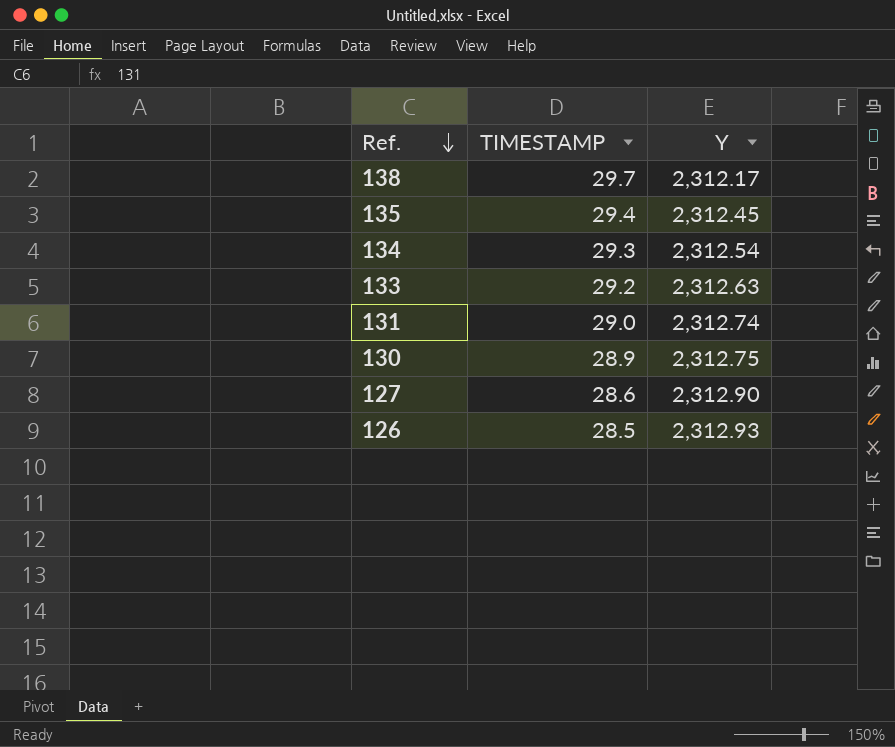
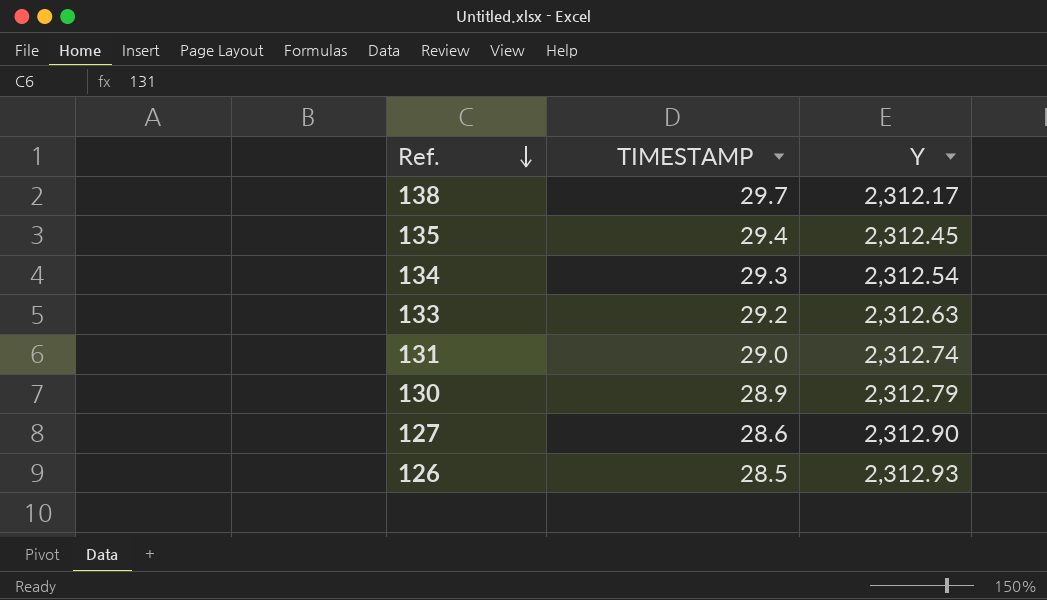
130 | Y: 2,312.75 -> 2,312.79

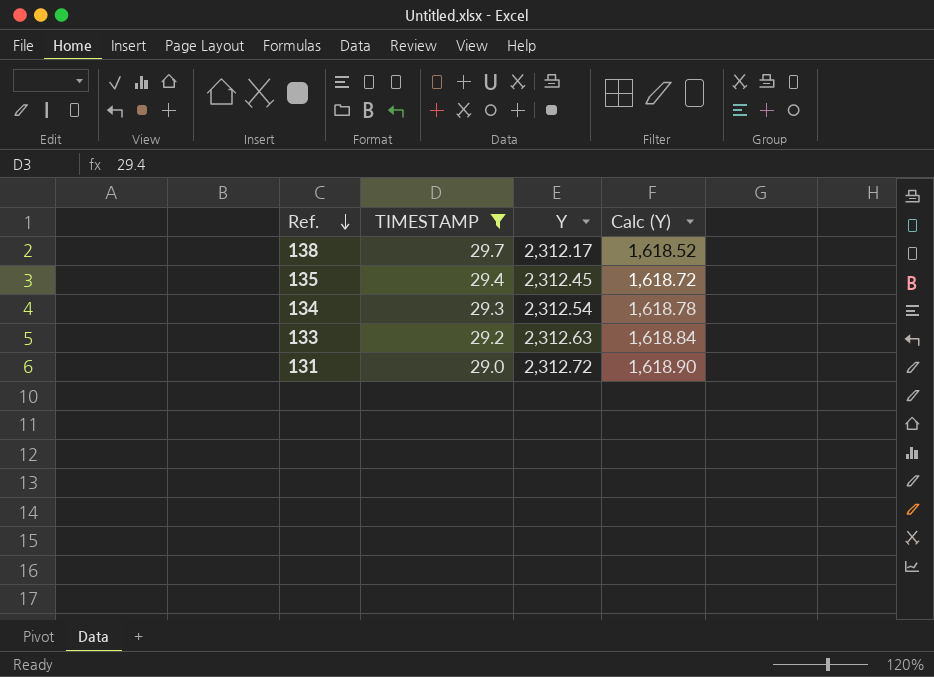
filter: none -> TIMESTAMP >= 29.0
column Calc (Y) | formula: none -> [Y] * 0.7
131 | Y: 2,312.74 -> 2,312.72

